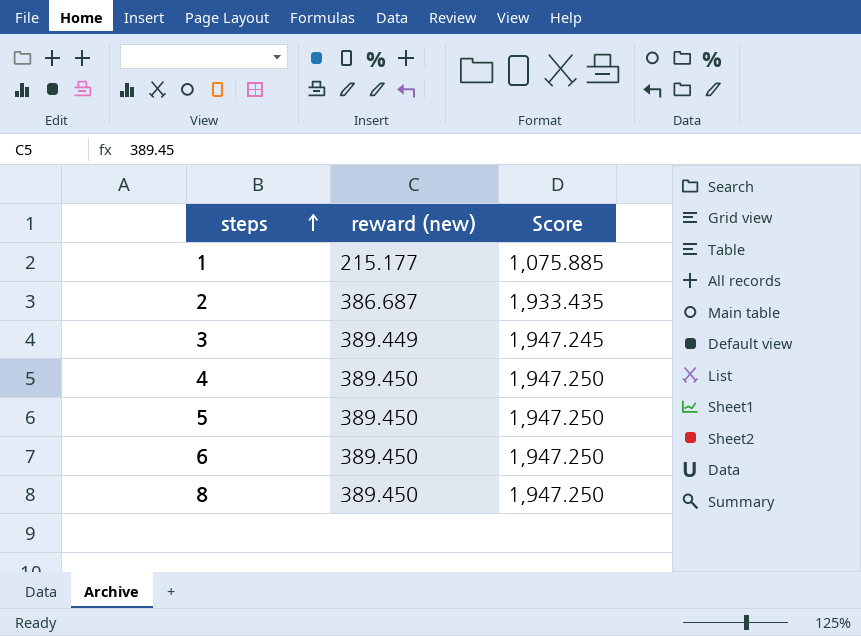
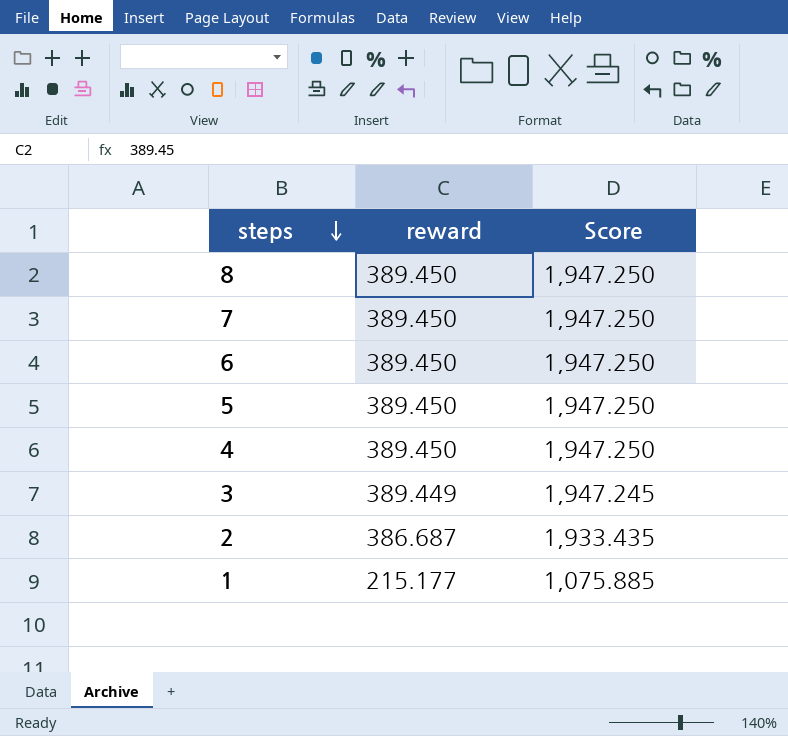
row order: steps ascending -> steps descending
column name: reward (new) -> reward
row 7: none -> 389.450 | 1,947.250

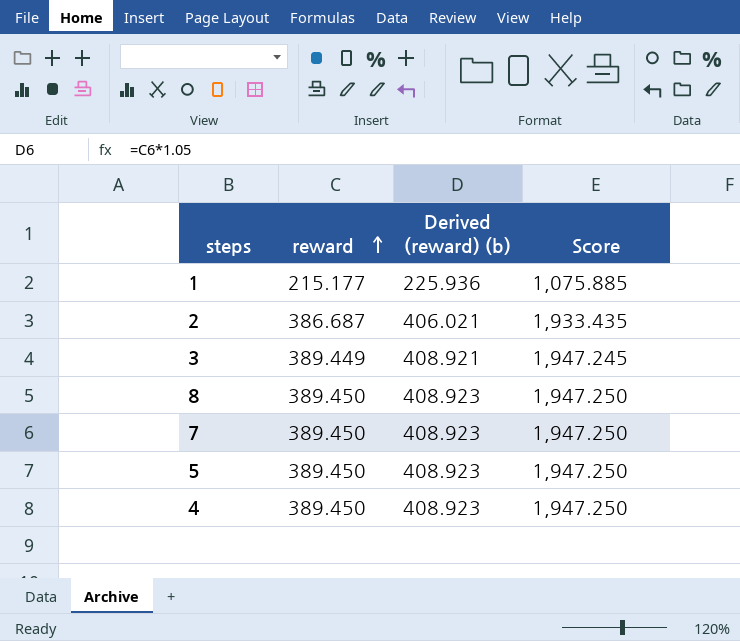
row order: steps descending -> reward ascending
column Derived (reward) (b) | formula: none -> [reward] * 1.05
row 6: 389.450 | 1,947.250 -> none

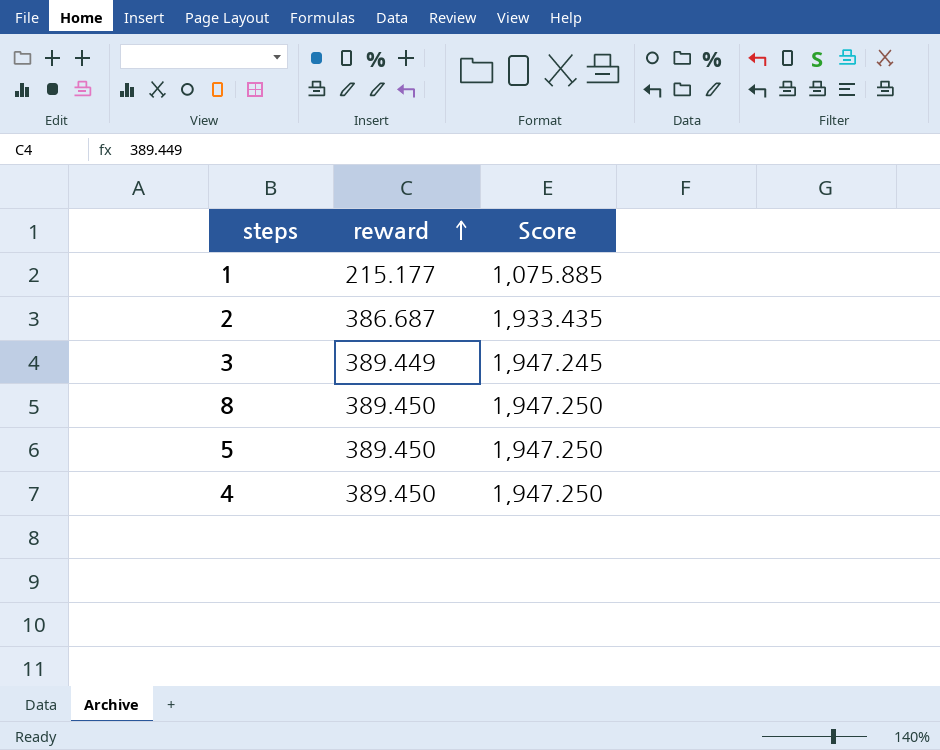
column Derived (reward) (b) | formula: [reward] * 1.05 -> none
row 7: 389.450 | 408.923 | 1,947.250 -> none

